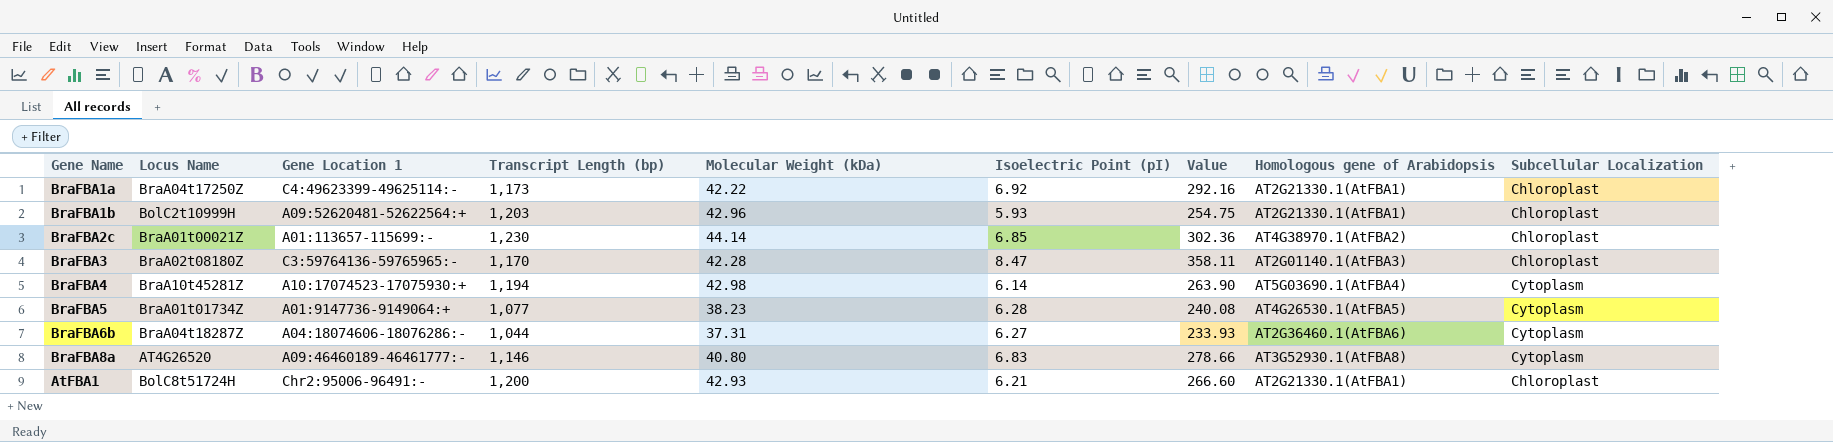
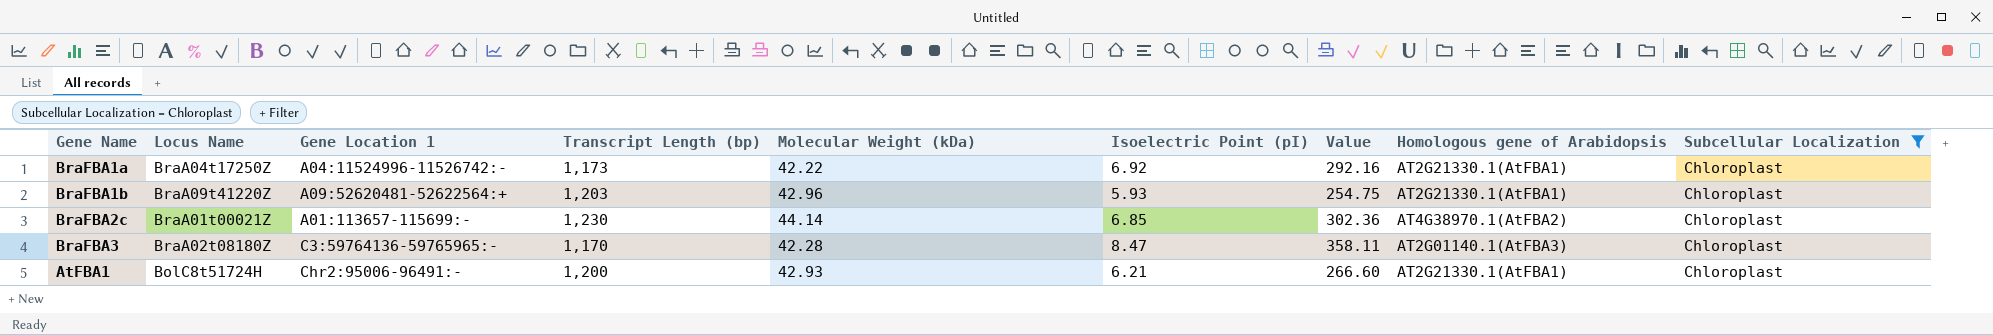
filter: none -> Subcellular Localization = Chloroplast
BraFBA1a | Gene Location 1: C4:49623399-49625114:- -> A04:11524996-11526742:-
BraFBA1b | Locus Name: BolC2t10999H -> BraA09t41220Z

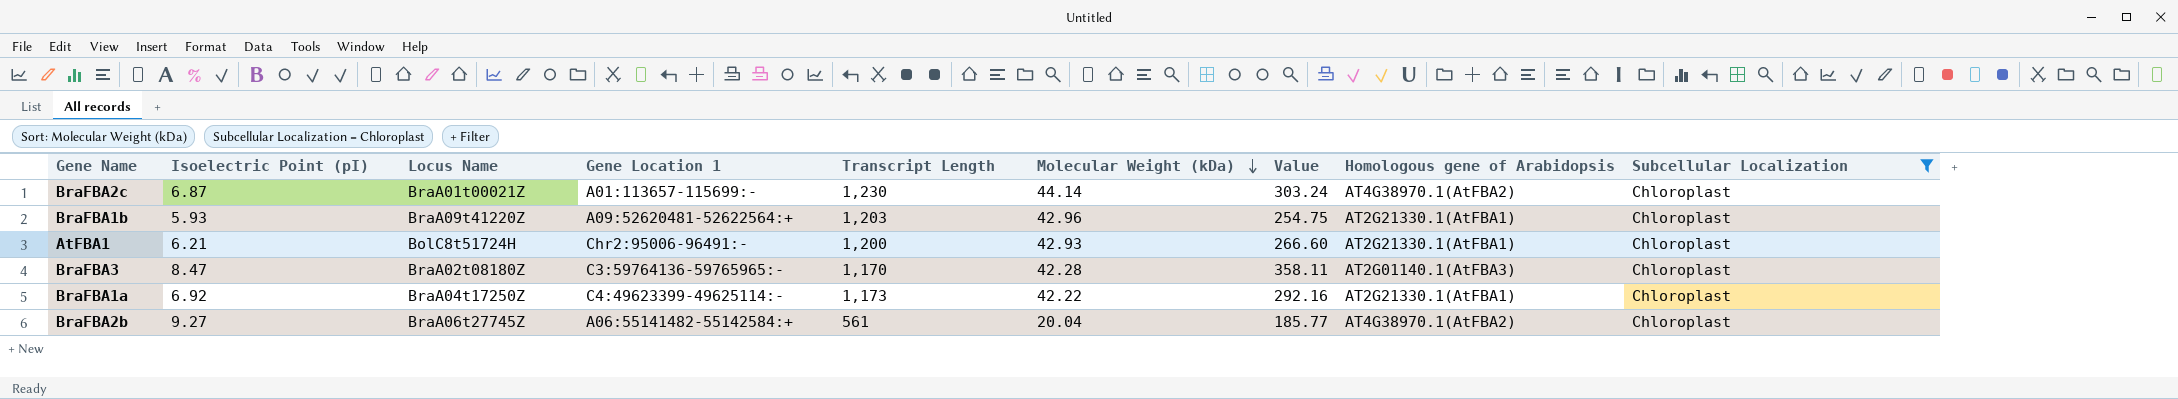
row order: none -> Molecular Weight (kDa) descending
column Isoelectric Point (pI) | position: 6 -> 2
column name: Transcript Length (bp) -> Transcript Length
BraFBA2c | Isoelectric Point (pI): 6.85 -> 6.87
BraFBA2c | Value: 302.36 -> 303.24
BraFBA1a | Gene Location 1: A04:11524996-11526742:- -> C4:49623399-49625114:-
row BraFBA2b: none -> 9.27 | BraA06t27745Z | A06:55141482-55142584:+ | 561 | 20.04 | 185.77 | AT4G38970.1(AtFBA2) | Chloroplast

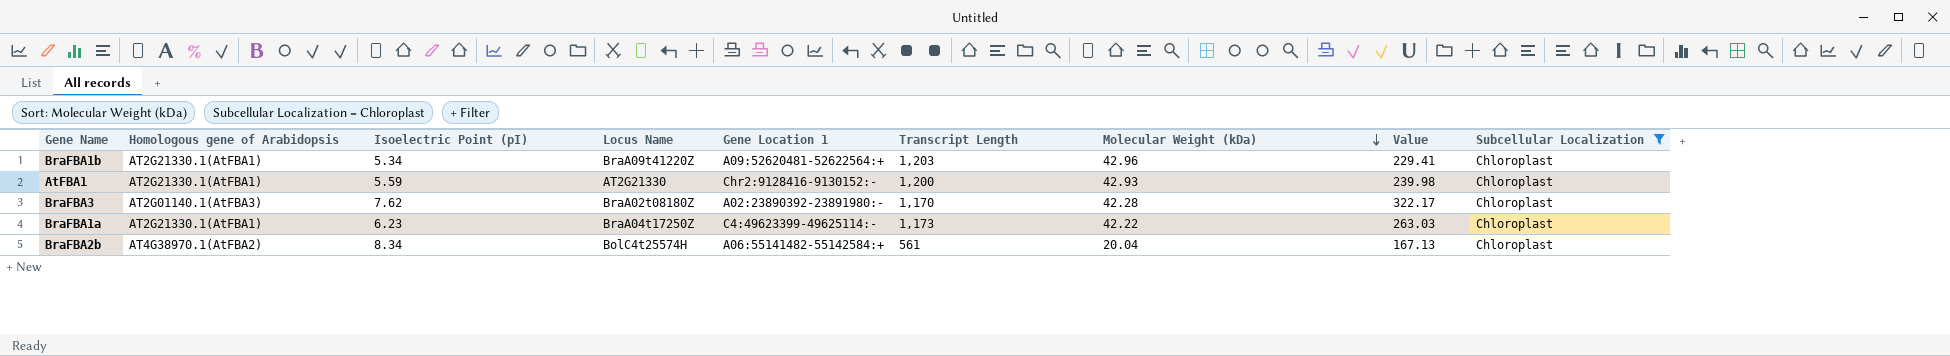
column Homologous gene of Arabidopsis | position: 8 -> 2
row BraFBA2c: 6.87 | BraA01t00021Z | A01:113657-115699:- | 1,230 | 44.14 | 303.24 | AT4G38970.1(AtFBA2) | Chloroplast -> none
BraFBA1b | Isoelectric Point (pI): 5.93 -> 5.34
BraFBA1b | Value: 254.75 -> 229.41
AtFBA1 | Isoelectric Point (pI): 6.21 -> 5.59
AtFBA1 | Locus Name: BolC8t51724H -> AT2G21330
AtFBA1 | Gene Location 1: Chr2:95006-96491:- -> Chr2:9128416-9130152:-
AtFBA1 | Value: 266.60 -> 239.98
BraFBA3 | Isoelectric Point (pI): 8.47 -> 7.62
BraFBA3 | Gene Location 1: C3:59764136-59765965:- -> A02:23890392-23891980:-
BraFBA3 | Value: 358.11 -> 322.17
BraFBA1a | Isoelectric Point (pI): 6.92 -> 6.23
BraFBA1a | Value: 292.16 -> 263.03
BraFBA2b | Isoelectric Point (pI): 9.27 -> 8.34
BraFBA2b | Locus Name: BraA06t27745Z -> BolC4t25574H
BraFBA2b | Value: 185.77 -> 167.13

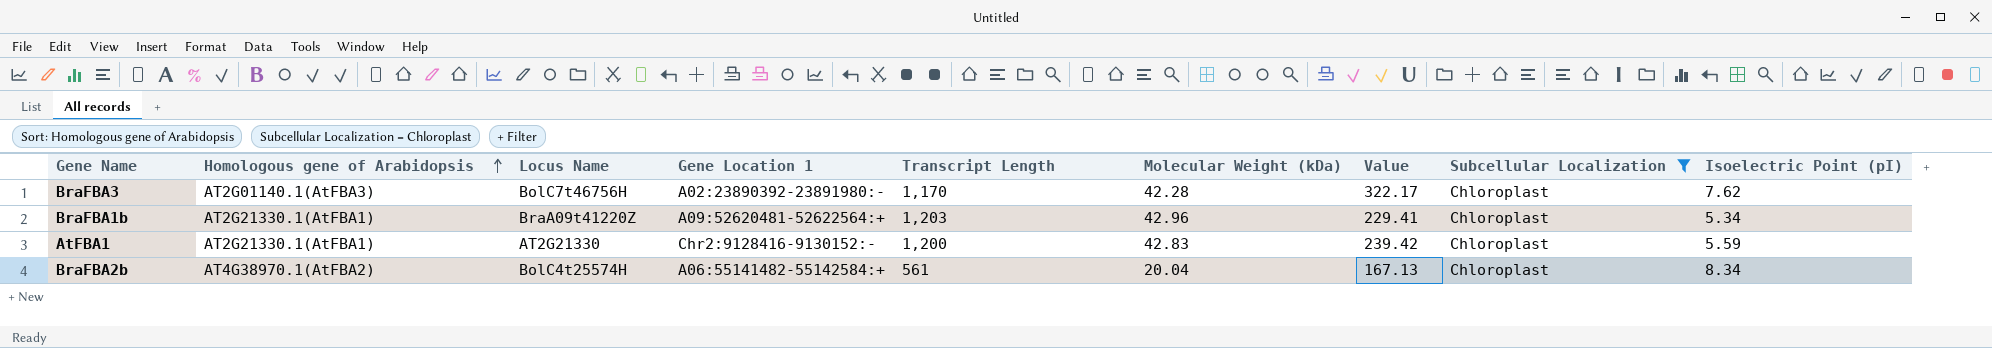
row order: Molecular Weight (kDa) descending -> Homologous gene of Arabidopsis ascending
column Isoelectric Point (pI) | position: 3 -> 9
row BraFBA1a: AT2G21330.1(AtFBA1) | 6.23 | BraA04t17250Z | C4:49623399-49625114:- | 1,173 | 42.22 | 263.03 | Chloroplast -> none
BraFBA3 | Locus Name: BraA02t08180Z -> BolC7t46756H
AtFBA1 | Molecular Weight (kDa): 42.93 -> 42.83
AtFBA1 | Value: 239.98 -> 239.42

